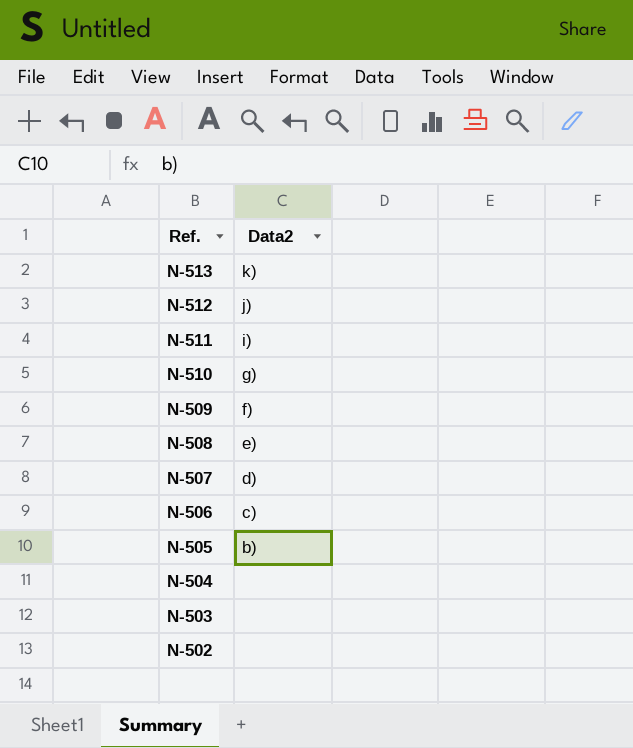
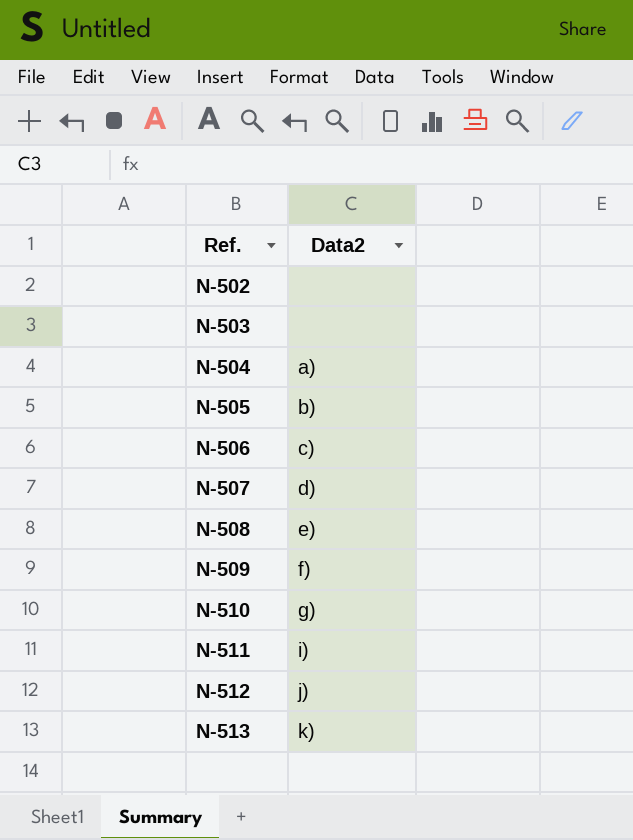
row order: Ref. descending -> Ref. ascending
N-504 | Data2: none -> a)

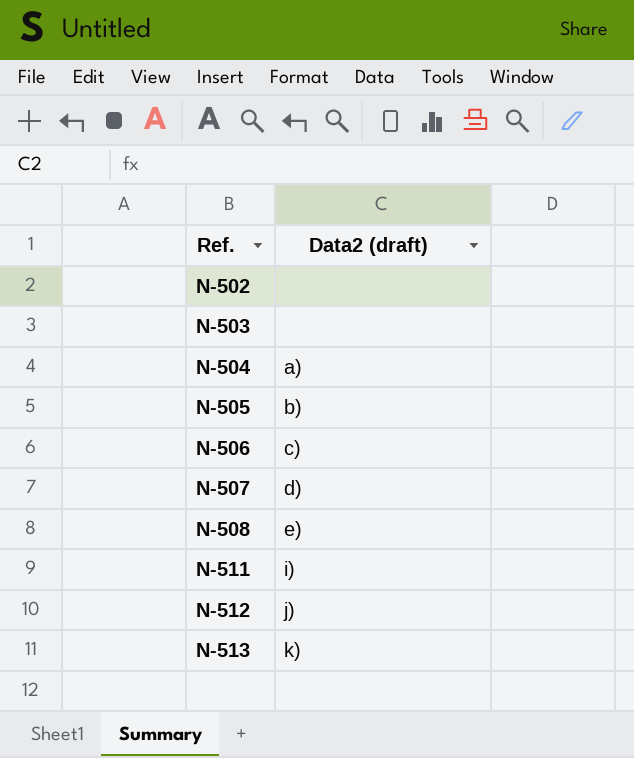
column name: Data2 -> Data2 (draft)
row N-509: f) -> none
row N-510: g) -> none

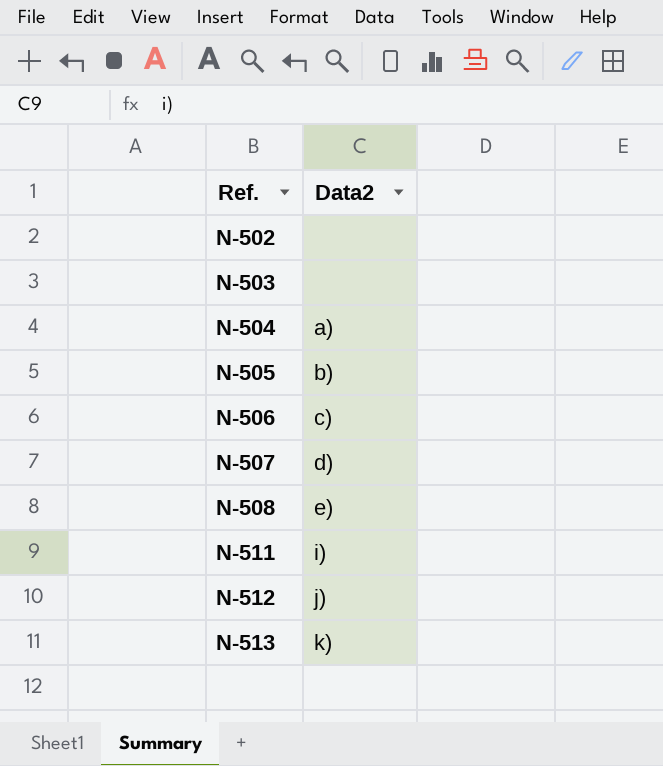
column name: Data2 (draft) -> Data2

